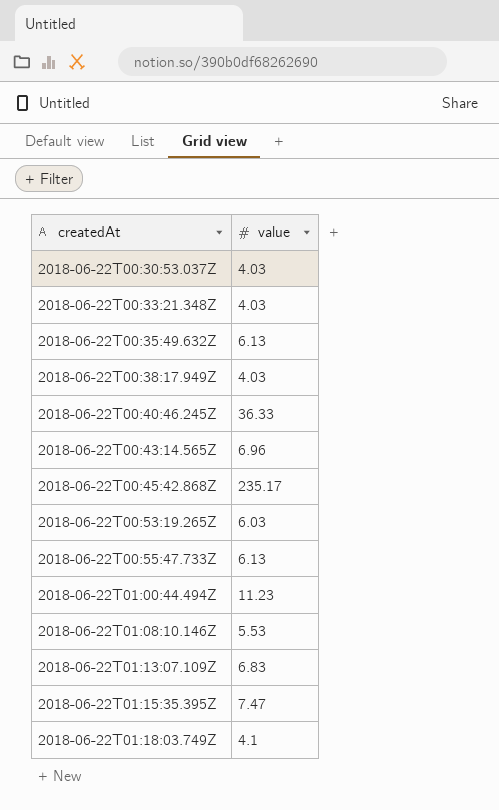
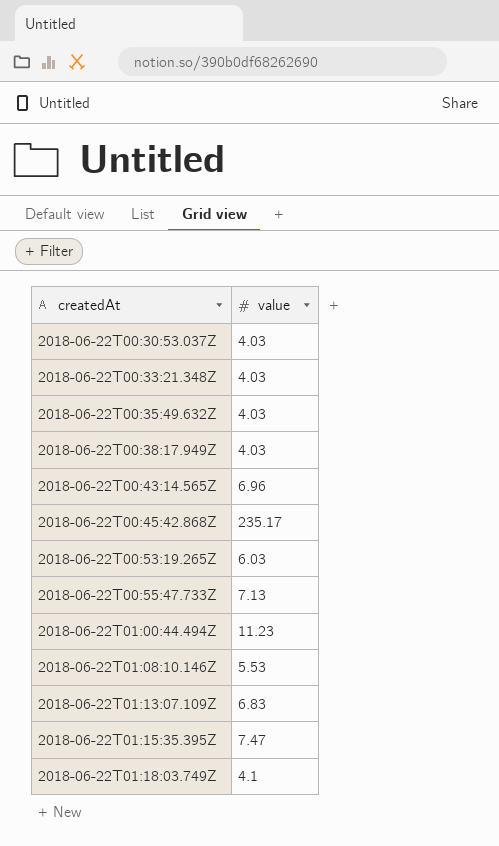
row 2018-06-22T00:40:46.245Z: 36.33 -> none
2018-06-22T00:35:49.632Z | value: 6.13 -> 4.03
2018-06-22T00:55:47.733Z | value: 6.13 -> 7.13

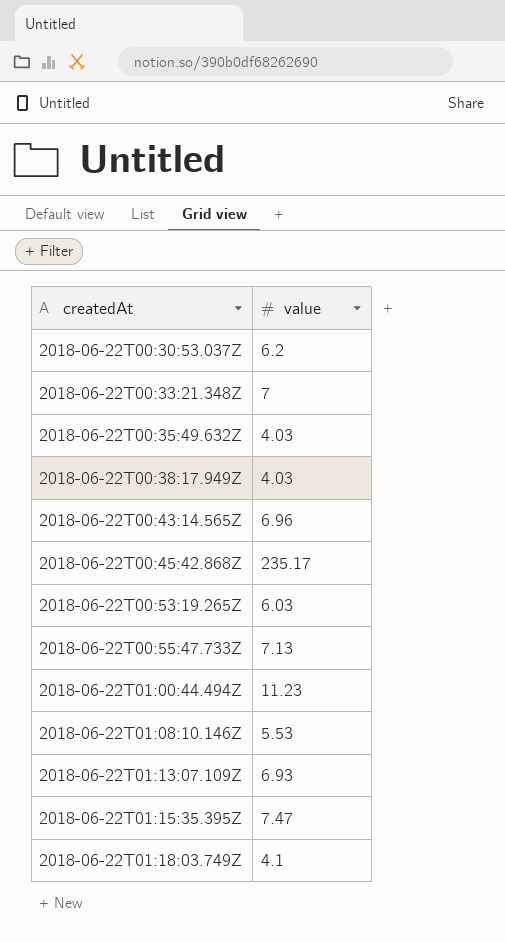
2018-06-22T00:30:53.037Z | value: 4.03 -> 6.2
2018-06-22T00:33:21.348Z | value: 4.03 -> 7
2018-06-22T01:13:07.109Z | value: 6.83 -> 6.93

